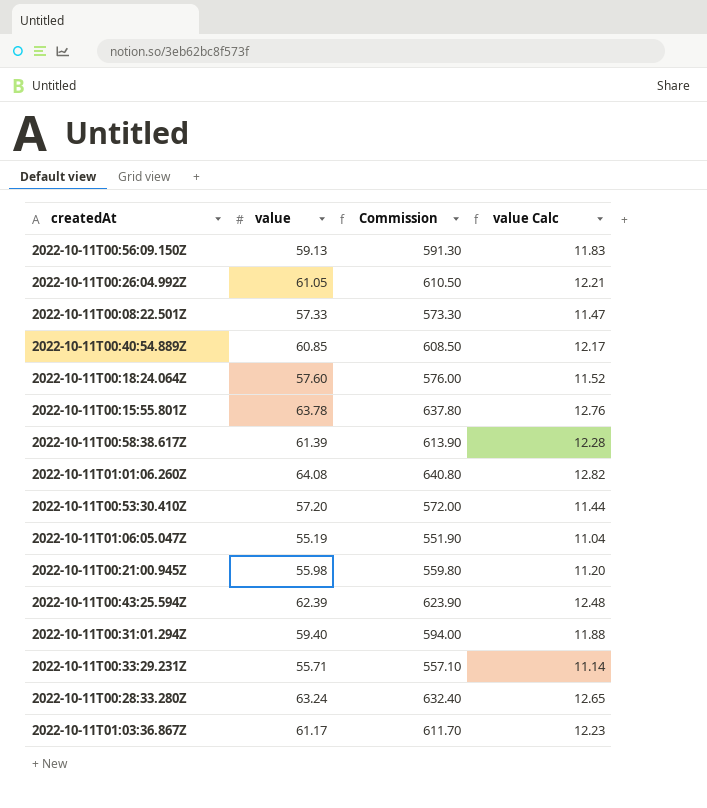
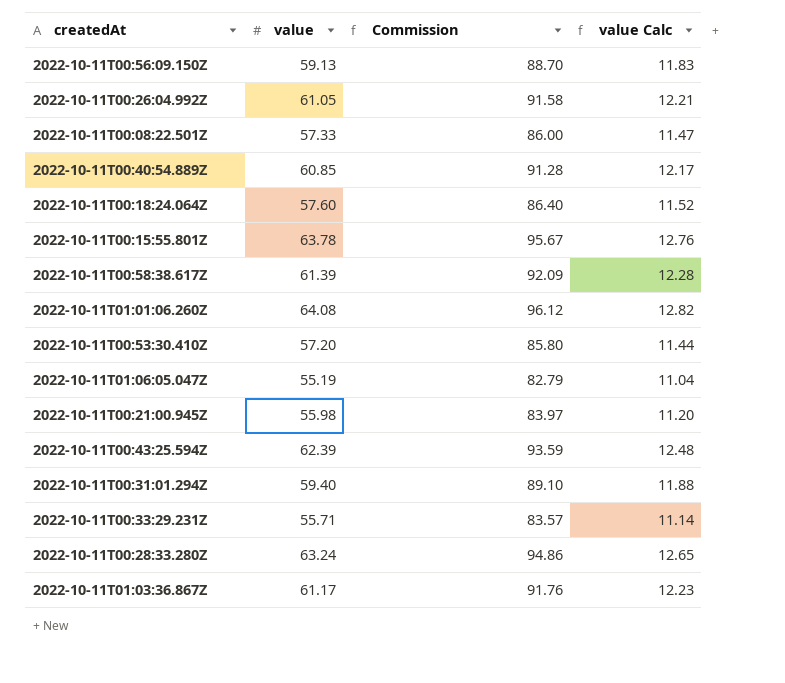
column Commission | formula: [value] * 10 -> [value] * 1.5

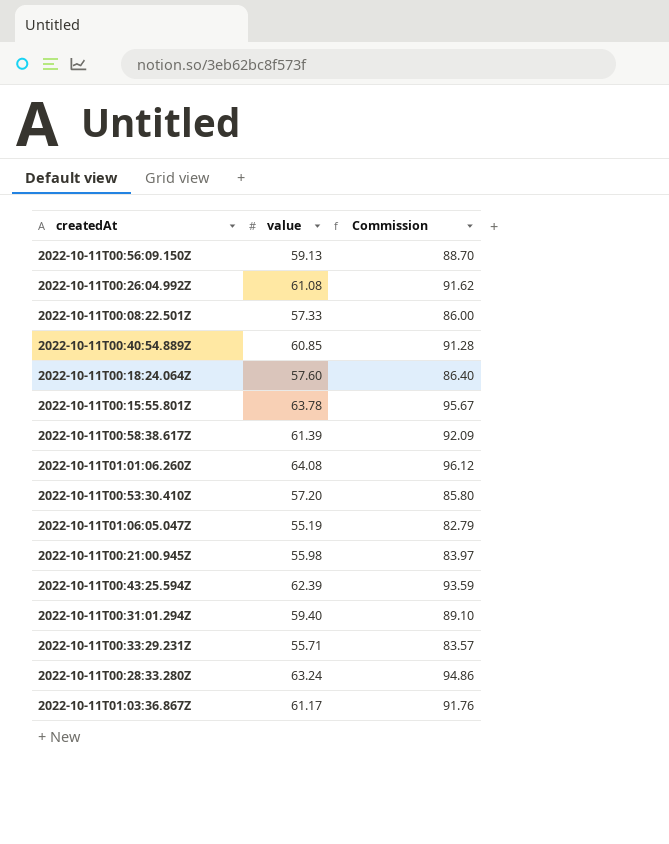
column value Calc | formula: [value] * 0.2 -> none
2022-10-11T00:26:04.992Z | value: 61.05 -> 61.08
2022-10-11T00:26:04.992Z | Commission: 91.58 -> 91.62

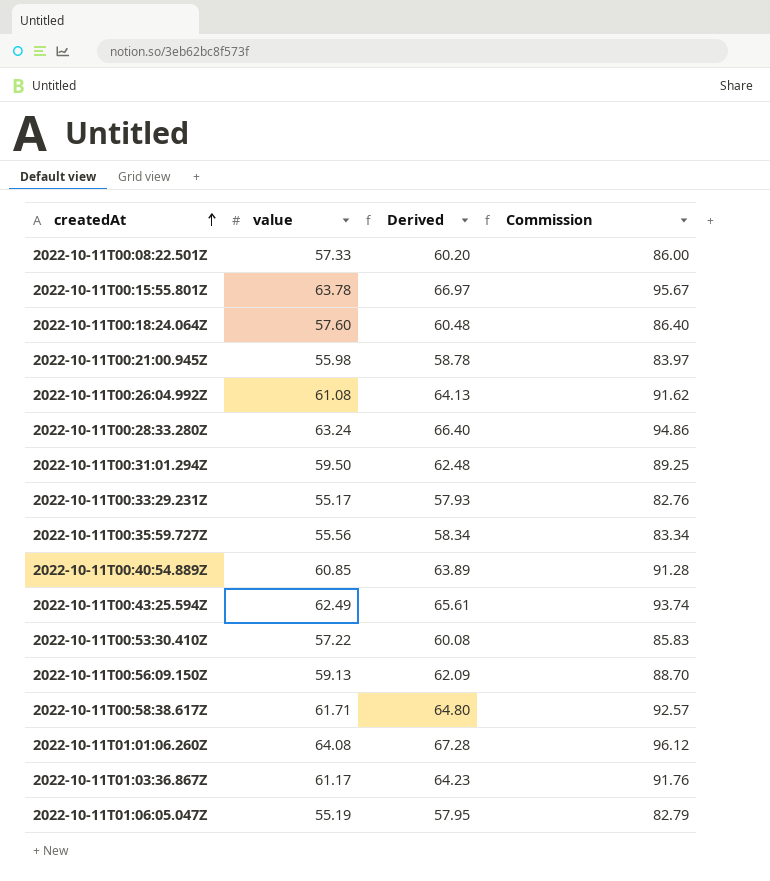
row order: none -> createdAt ascending
column Derived | formula: none -> [value] * 1.05
2022-10-11T00:31:01.294Z | value: 59.40 -> 59.50
2022-10-11T00:31:01.294Z | Commission: 89.10 -> 89.25
2022-10-11T00:33:29.231Z | value: 55.71 -> 55.17
2022-10-11T00:33:29.231Z | Commission: 83.57 -> 82.76
row 2022-10-11T00:35:59.727Z: none -> 55.56 | 58.34 | 83.34
2022-10-11T00:43:25.594Z | value: 62.39 -> 62.49
2022-10-11T00:43:25.594Z | Commission: 93.59 -> 93.74
2022-10-11T00:53:30.410Z | value: 57.20 -> 57.22
2022-10-11T00:53:30.410Z | Commission: 85.80 -> 85.83
2022-10-11T00:58:38.617Z | value: 61.39 -> 61.71
2022-10-11T00:58:38.617Z | Commission: 92.09 -> 92.57

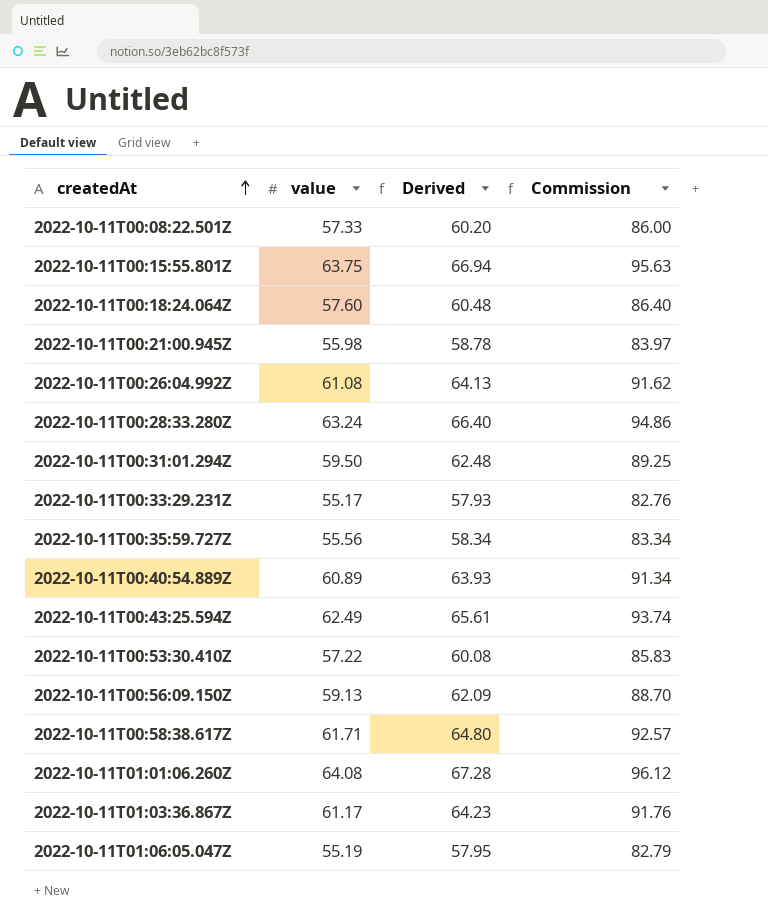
2022-10-11T00:15:55.801Z | value: 63.78 -> 63.75
2022-10-11T00:15:55.801Z | Derived: 66.97 -> 66.94
2022-10-11T00:15:55.801Z | Commission: 95.67 -> 95.63
2022-10-11T00:40:54.889Z | value: 60.85 -> 60.89
2022-10-11T00:40:54.889Z | Derived: 63.89 -> 63.93
2022-10-11T00:40:54.889Z | Commission: 91.28 -> 91.34

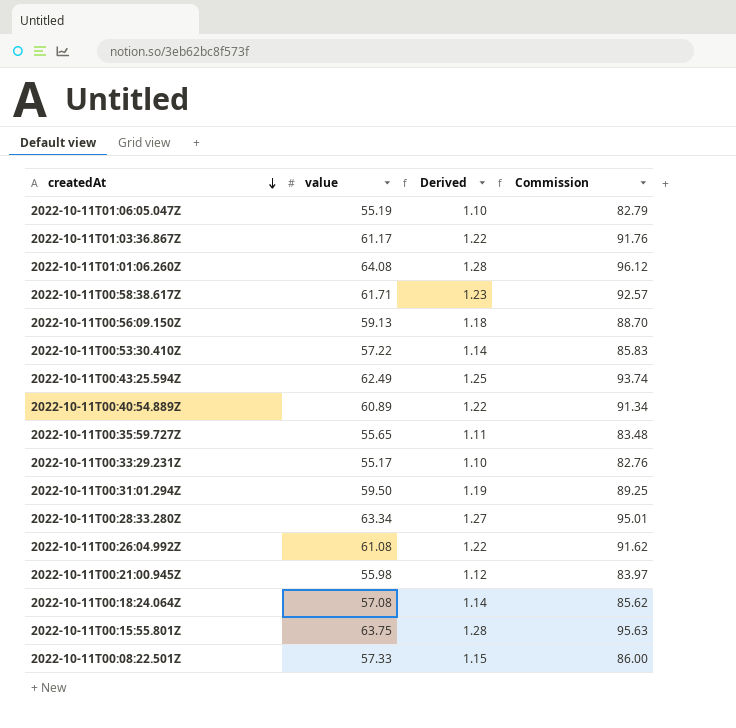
row order: createdAt ascending -> createdAt descending
column Derived | formula: [value] * 1.05 -> [value] * 0.02
2022-10-11T00:35:59.727Z | value: 55.56 -> 55.65
2022-10-11T00:35:59.727Z | Commission: 83.34 -> 83.48
2022-10-11T00:28:33.280Z | value: 63.24 -> 63.34
2022-10-11T00:28:33.280Z | Commission: 94.86 -> 95.01
2022-10-11T00:18:24.064Z | value: 57.60 -> 57.08
2022-10-11T00:18:24.064Z | Commission: 86.40 -> 85.62

